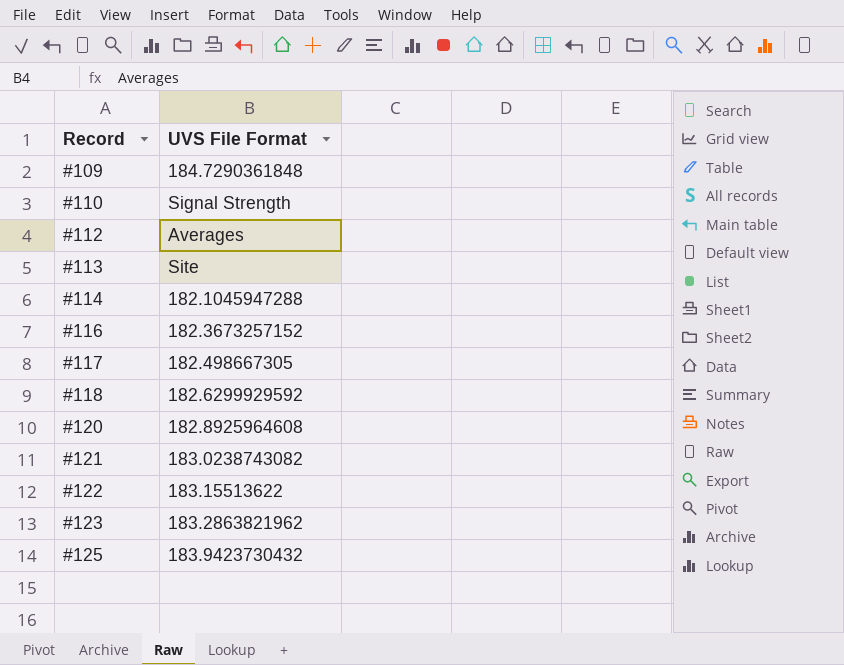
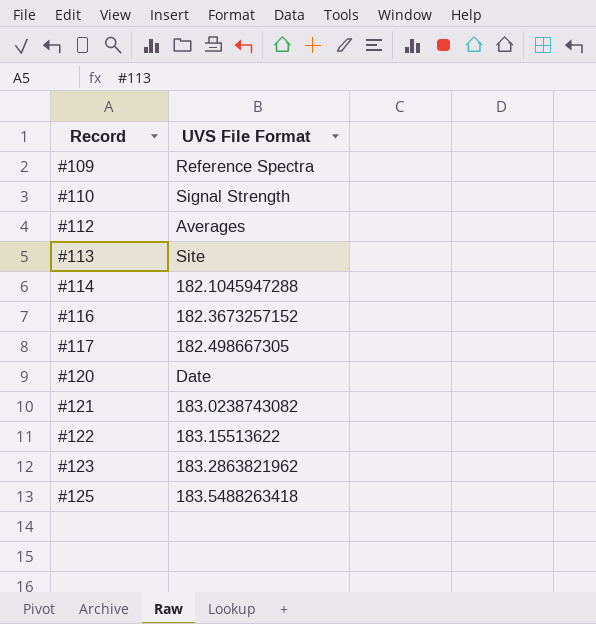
row #118: 182.6299929592 -> none
#109 | UVS File Format: 184.7290361848 -> Reference Spectra
#120 | UVS File Format: 182.8925964608 -> Date
#125 | UVS File Format: 183.9423730432 -> 183.5488263418

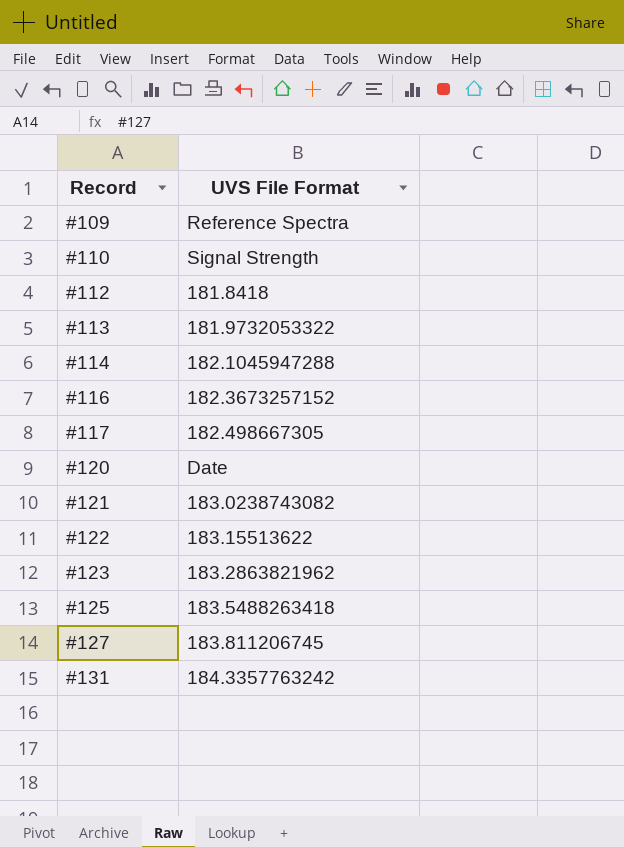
#112 | UVS File Format: Averages -> 181.8418
#113 | UVS File Format: Site -> 181.9732053322
row #127: none -> 183.811206745
row #131: none -> 184.3357763242

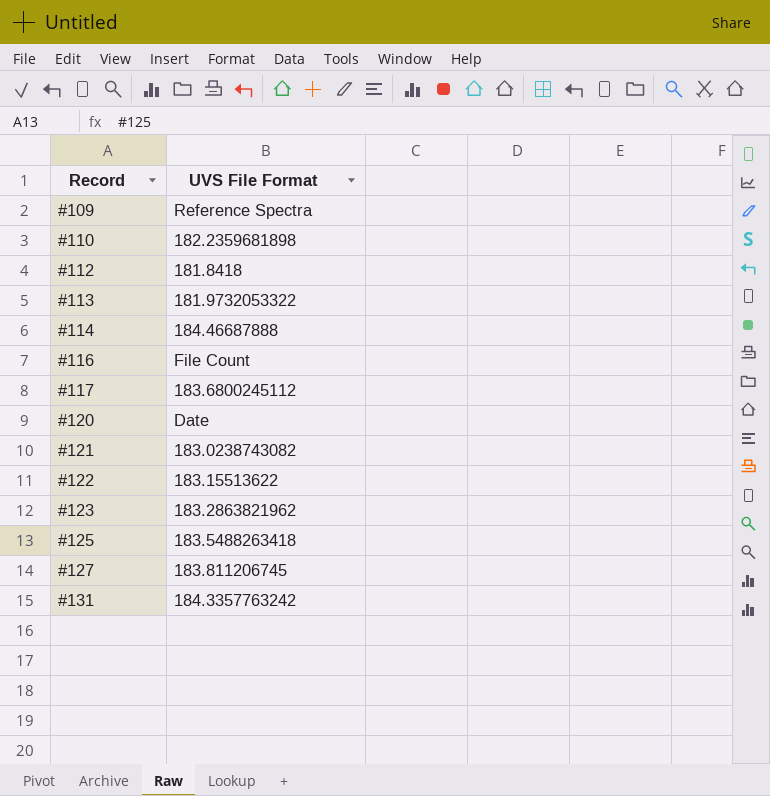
#110 | UVS File Format: Signal Strength -> 182.2359681898
#114 | UVS File Format: 182.1045947288 -> 184.46687888
#116 | UVS File Format: 182.3673257152 -> File Count
#117 | UVS File Format: 182.498667305 -> 183.6800245112

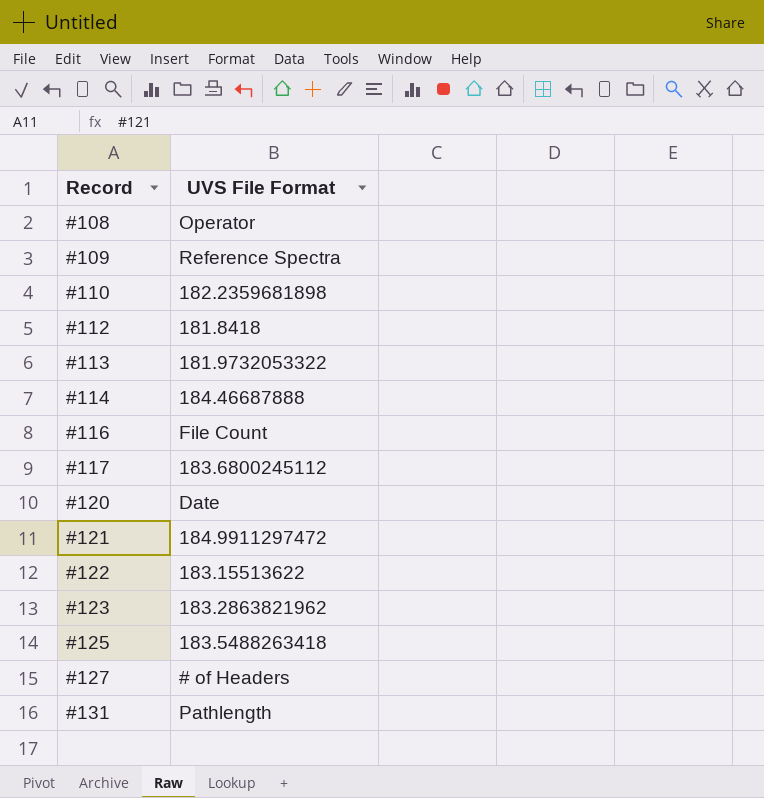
row #108: none -> Operator
#121 | UVS File Format: 183.0238743082 -> 184.9911297472
#127 | UVS File Format: 183.811206745 -> # of Headers
#131 | UVS File Format: 184.3357763242 -> Pathlength

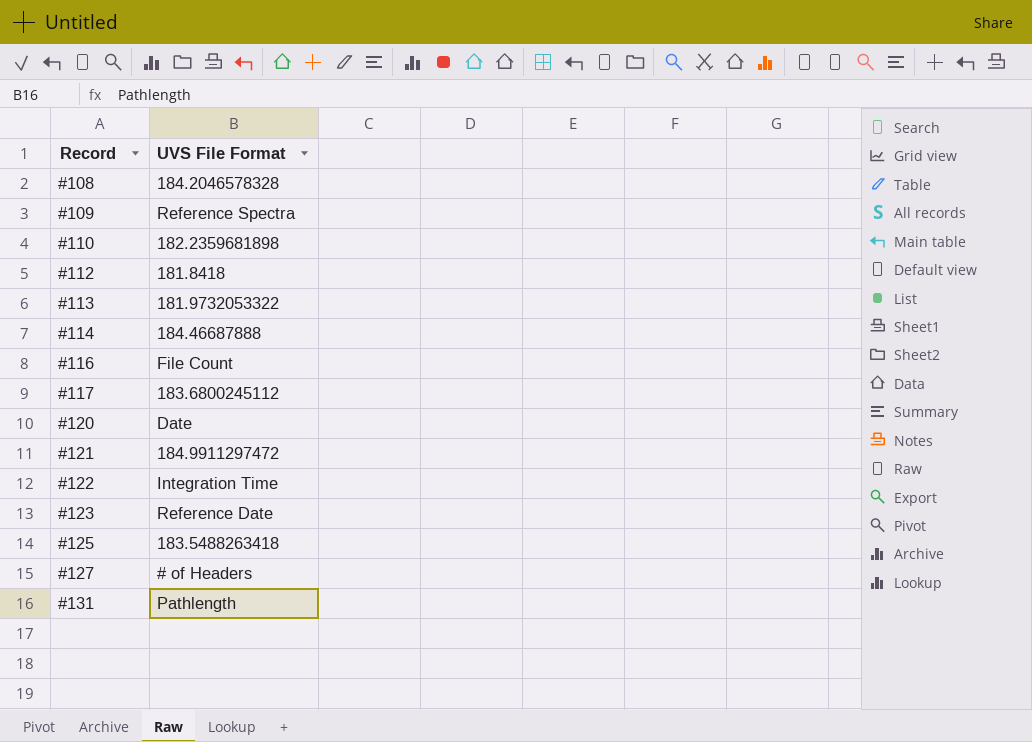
#108 | UVS File Format: Operator -> 184.2046578328
#122 | UVS File Format: 183.15513622 -> Integration Time
#123 | UVS File Format: 183.2863821962 -> Reference Date

